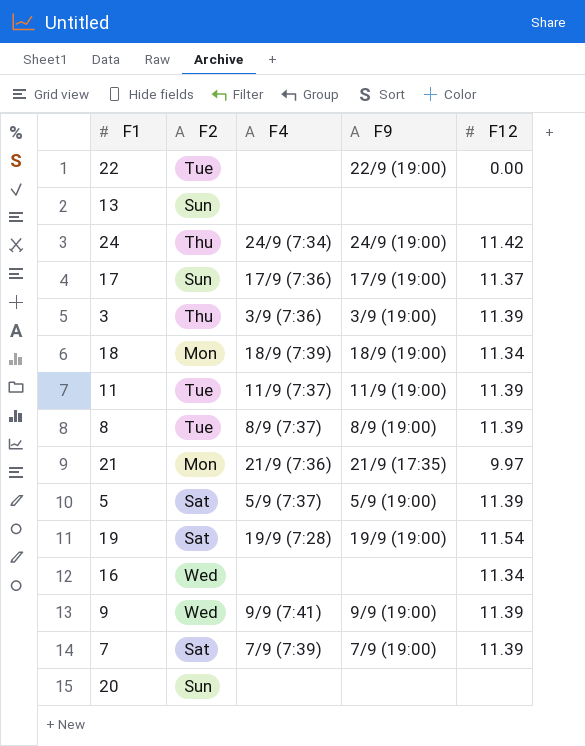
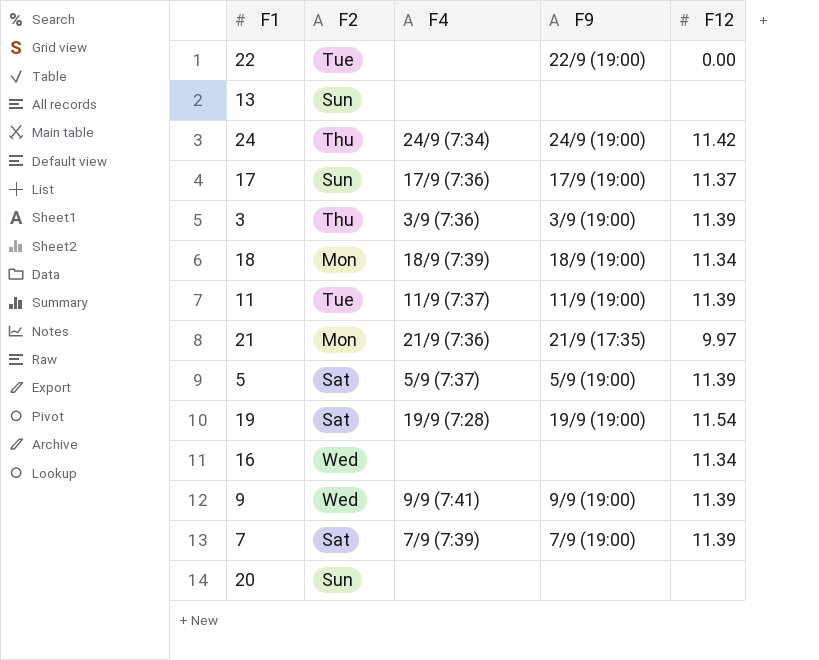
row 8: Tue | 8/9 (7:37) | 8/9 (19:00) | 11.39 -> none

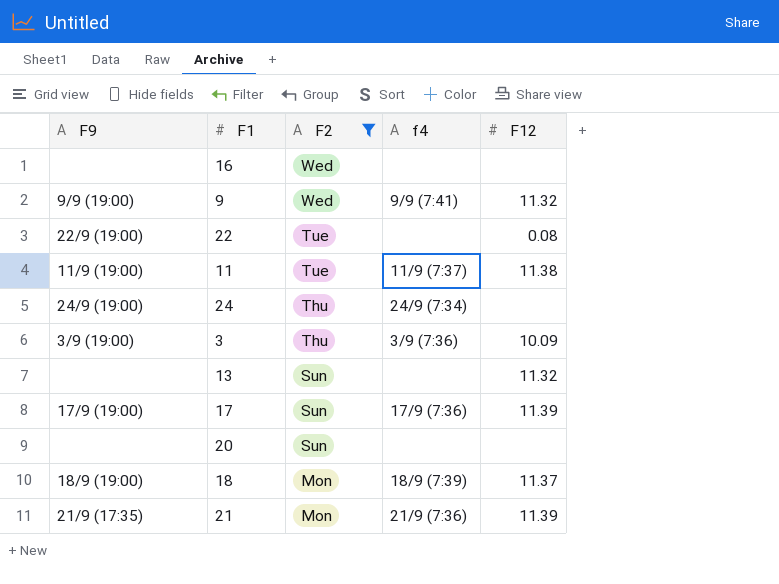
filter: none -> F2 != Sat
row order: none -> F2 descending
column F9 | position: 4 -> 1
column name: F4 -> f4
16 | F12: 11.34 -> none
9 | F12: 11.39 -> 11.32
22 | F12: 0.00 -> 0.08
11 | F12: 11.39 -> 11.38
24 | F12: 11.42 -> none
3 | F12: 11.39 -> 10.09
13 | F12: none -> 11.32
17 | F12: 11.37 -> 11.39
18 | F12: 11.34 -> 11.37
21 | F12: 9.97 -> 11.39

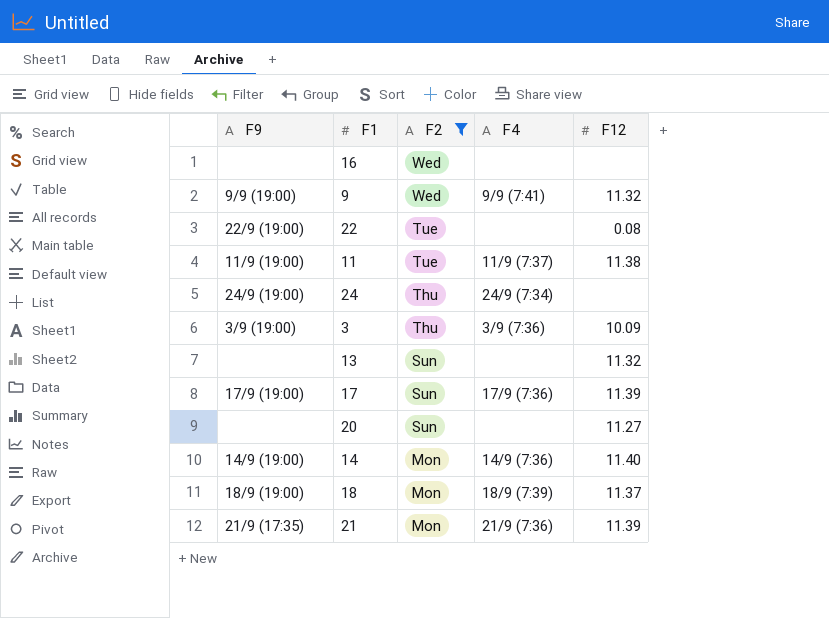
column name: f4 -> F4
20 | F12: none -> 11.27
row 14: none -> 14/9 (19:00) | Mon | 14/9 (7:36) | 11.40

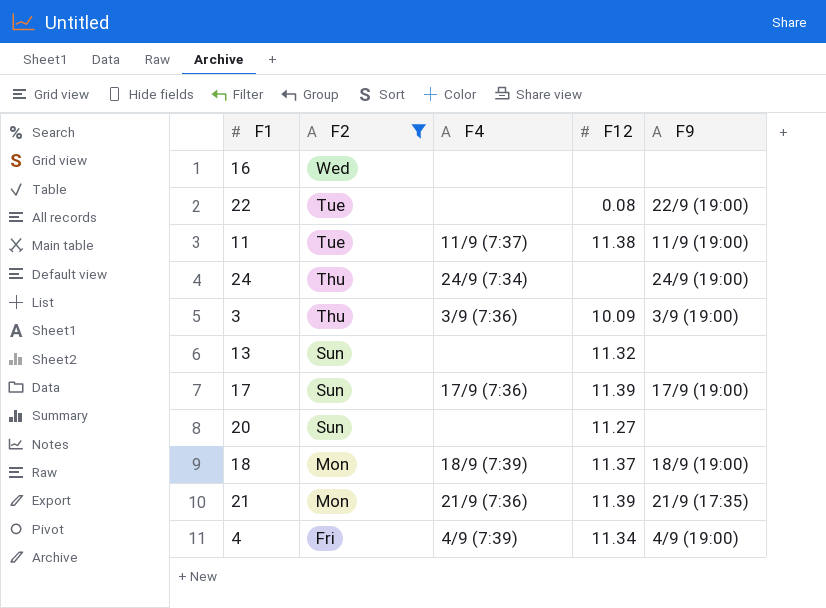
column F9 | position: 1 -> 5
row 9: 9/9 (19:00) | Wed | 9/9 (7:41) | 11.32 -> none
row 14: 14/9 (19:00) | Mon | 14/9 (7:36) | 11.40 -> none
row 4: none -> Fri | 4/9 (7:39) | 11.34 | 4/9 (19:00)

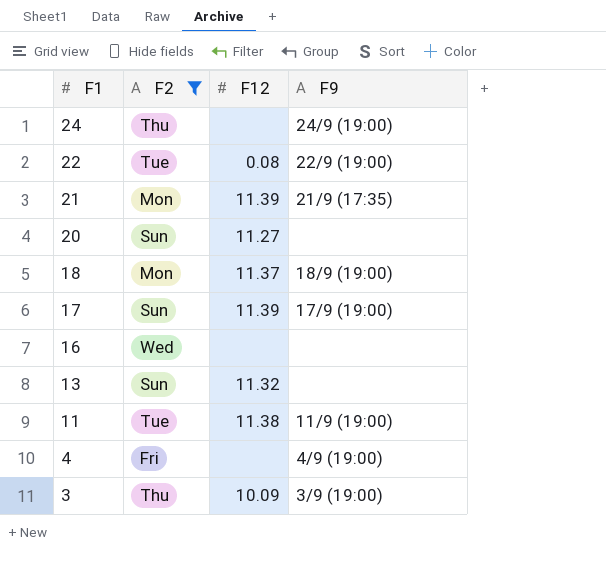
row order: F2 descending -> F1 descending
column F4 | position: 3 -> none
4 | F12: 11.34 -> none

